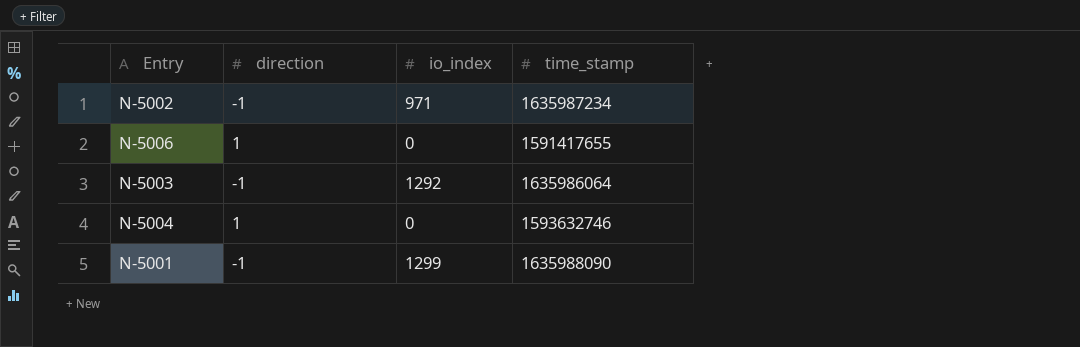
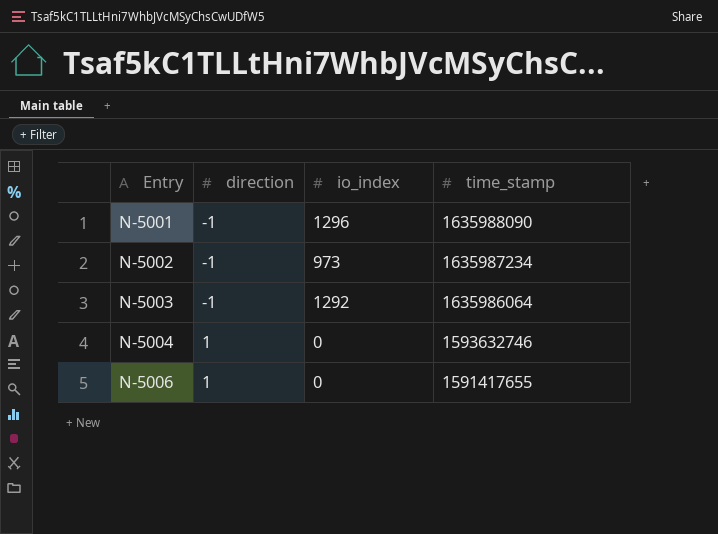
row order: none -> Entry ascending
N-5001 | io_index: 1299 -> 1296
N-5002 | io_index: 971 -> 973

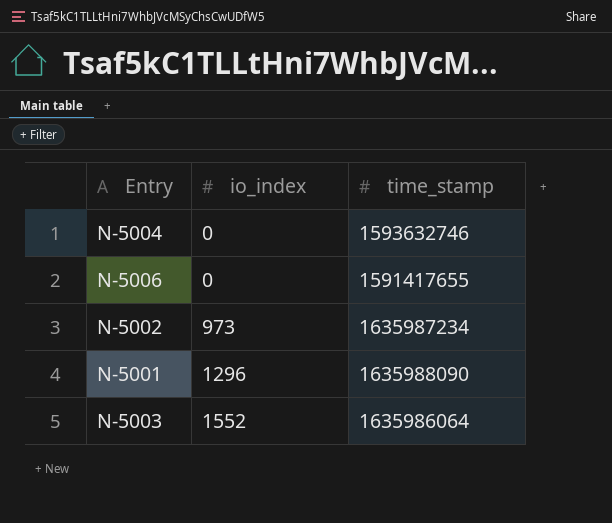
row order: Entry ascending -> io_index ascending
column direction | position: 2 -> none
N-5003 | io_index: 1292 -> 1552

